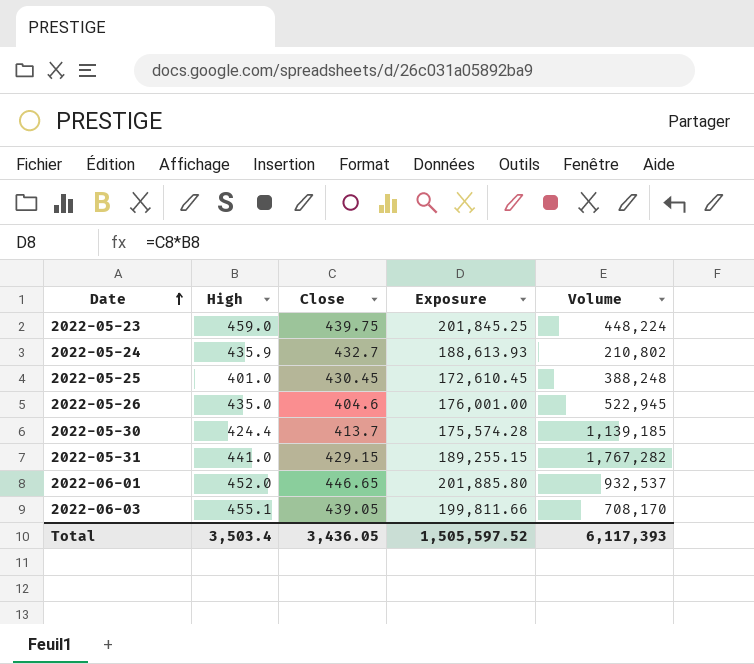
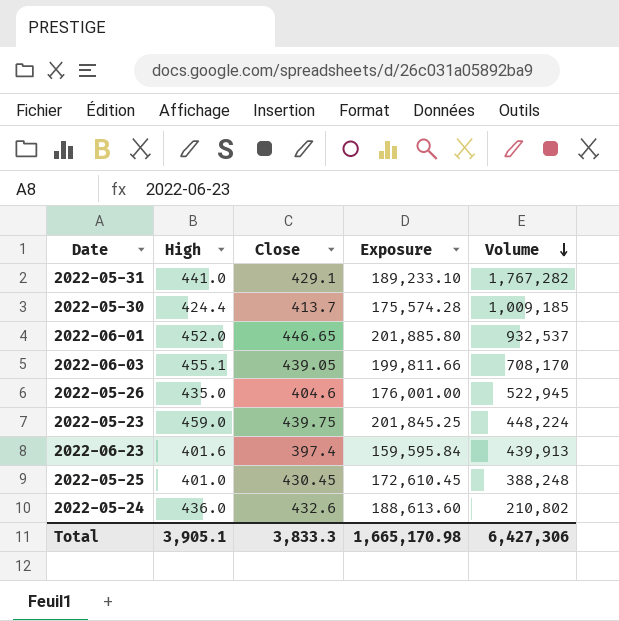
row order: Date ascending -> Volume descending
2022-05-31 | Close: 429.15 -> 429.1
2022-05-31 | Exposure: 189,255.15 -> 189,233.10
2022-05-30 | Volume: 1,139,185 -> 1,009,185
row 2022-06-23: none -> 401.6 | 397.4 | 159,595.84 | 439,913
2022-05-24 | High: 435.9 -> 436.0
2022-05-24 | Close: 432.7 -> 432.6
2022-05-24 | Exposure: 188,613.93 -> 188,613.60
Total | High: 3,503.4 -> 3,905.1
Total | Close: 3,436.05 -> 3,833.3
Total | Exposure: 1,505,597.52 -> 1,665,170.98
Total | Volume: 6,117,393 -> 6,427,306

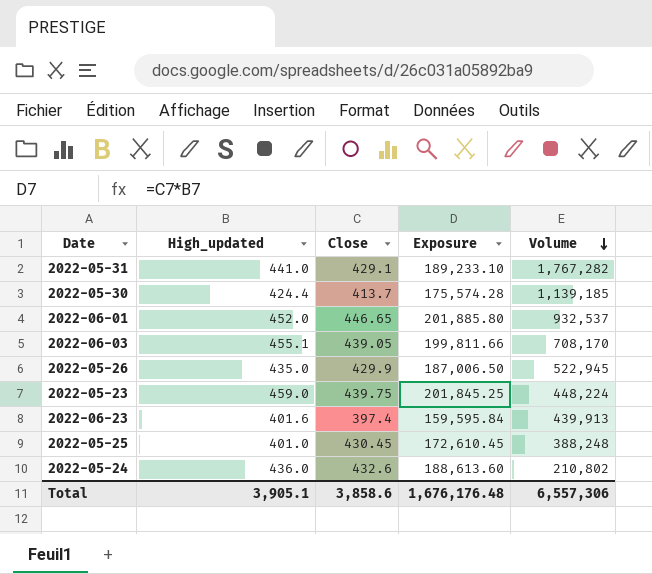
column name: High -> High_updated
2022-05-30 | Volume: 1,009,185 -> 1,139,185
2022-05-26 | Close: 404.6 -> 429.9
2022-05-26 | Exposure: 176,001.00 -> 187,006.50
Total | Close: 3,833.3 -> 3,858.6
Total | Exposure: 1,665,170.98 -> 1,676,176.48
Total | Volume: 6,427,306 -> 6,557,306

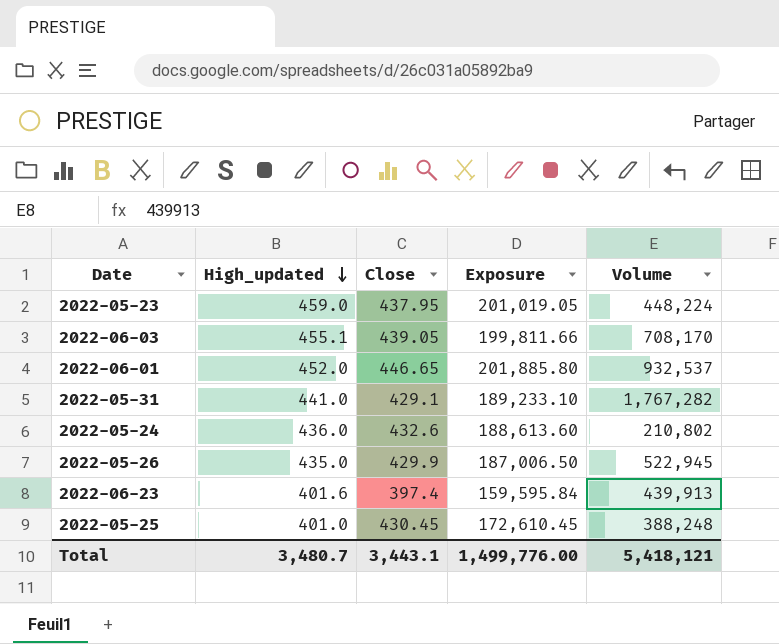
row order: Volume descending -> High_updated descending
row 2022-05-30: 424.4 | 413.7 | 175,574.28 | 1,139,185 -> none
2022-05-23 | Close: 439.75 -> 437.95
2022-05-23 | Exposure: 201,845.25 -> 201,019.05
Total | High_updated: 3,905.1 -> 3,480.7
Total | Close: 3,858.6 -> 3,443.1
Total | Exposure: 1,676,176.48 -> 1,499,776.00
Total | Volume: 6,557,306 -> 5,418,121

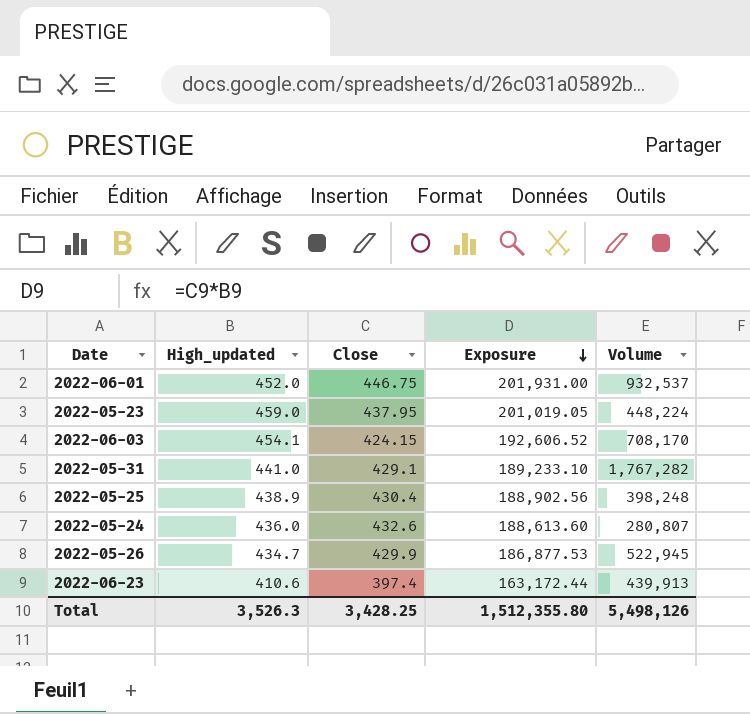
row order: High_updated descending -> Exposure descending
2022-06-01 | Close: 446.65 -> 446.75
2022-06-01 | Exposure: 201,885.80 -> 201,931.00
2022-06-03 | High_updated: 455.1 -> 454.1
2022-06-03 | Close: 439.05 -> 424.15
2022-06-03 | Exposure: 199,811.66 -> 192,606.52
2022-05-25 | High_updated: 401.0 -> 438.9
2022-05-25 | Close: 430.45 -> 430.4
2022-05-25 | Exposure: 172,610.45 -> 188,902.56
2022-05-25 | Volume: 388,248 -> 398,248
2022-05-24 | Volume: 210,802 -> 280,807
2022-05-26 | High_updated: 435.0 -> 434.7
2022-05-26 | Exposure: 187,006.50 -> 186,877.53
2022-06-23 | High_updated: 401.6 -> 410.6
2022-06-23 | Exposure: 159,595.84 -> 163,172.44
Total | High_updated: 3,480.7 -> 3,526.3
Total | Close: 3,443.1 -> 3,428.25
Total | Exposure: 1,499,776.00 -> 1,512,355.80
Total | Volume: 5,418,121 -> 5,498,126

